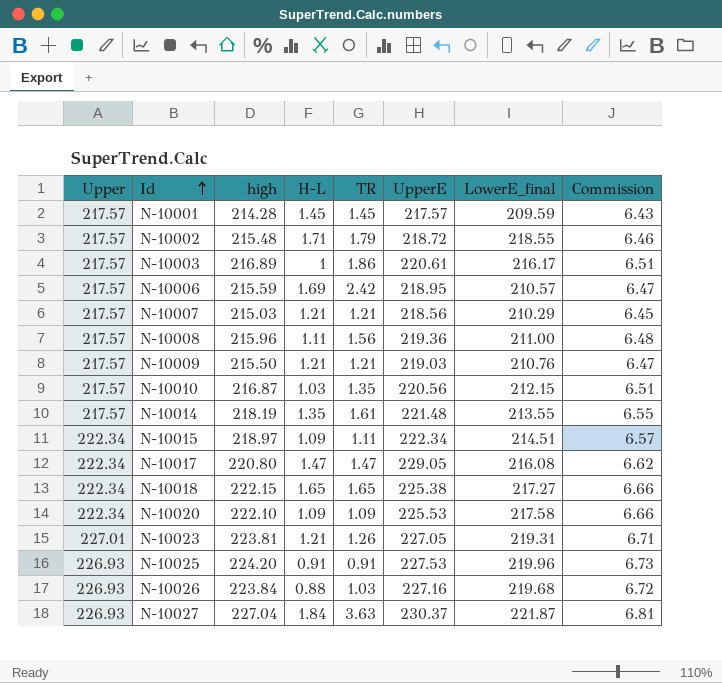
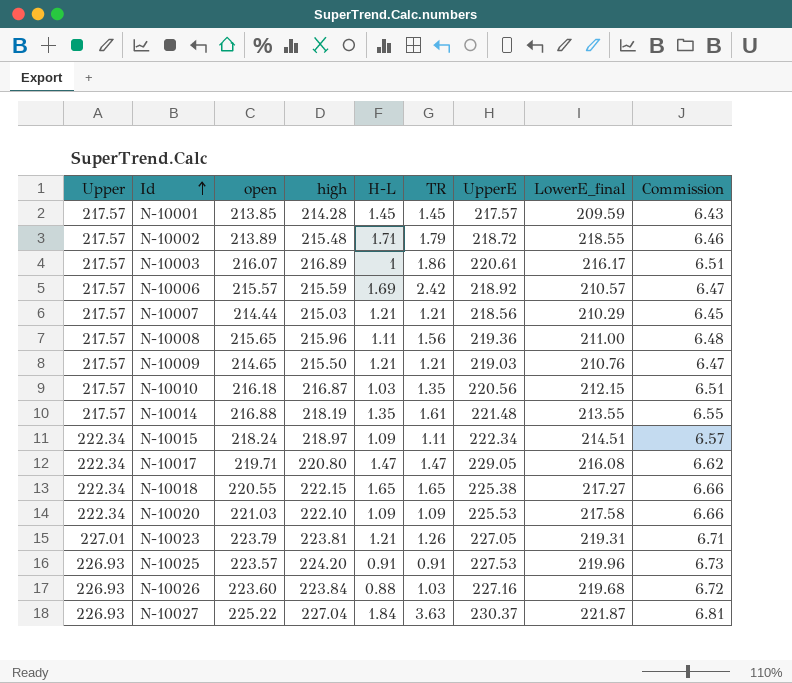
column open | position: none -> 3
N-10006 | UpperE: 218.95 -> 218.92

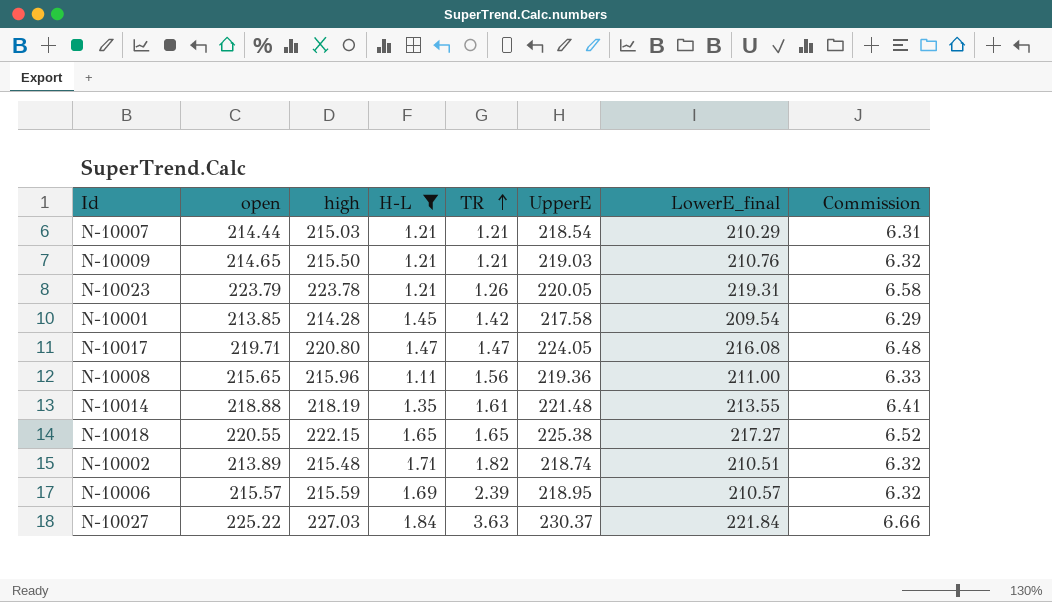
filter: none -> H-L >= 1.11
row order: Id ascending -> TR ascending
column Upper | position: 1 -> none
column Commission | formula: [high] * 0.03 -> [LowerE_final] * 0.03
N-10007 | UpperE: 218.56 -> 218.54
N-10023 | high: 223.81 -> 223.78
N-10023 | UpperE: 227.05 -> 220.05
N-10001 | TR: 1.45 -> 1.42
N-10001 | UpperE: 217.57 -> 217.58
N-10001 | LowerE_final: 209.59 -> 209.54
N-10017 | UpperE: 229.05 -> 224.05
N-10014 | open: 216.88 -> 218.88
N-10002 | TR: 1.79 -> 1.82
N-10002 | UpperE: 218.72 -> 218.74
N-10002 | LowerE_final: 218.55 -> 210.51
N-10006 | TR: 2.42 -> 2.39
N-10006 | UpperE: 218.92 -> 218.95
N-10027 | high: 227.04 -> 227.03
N-10027 | LowerE_final: 221.87 -> 221.84

